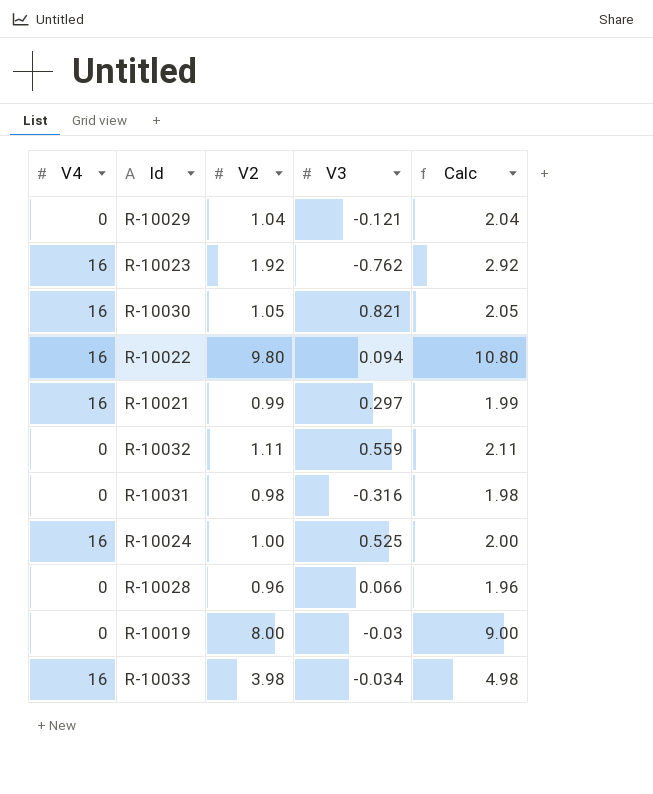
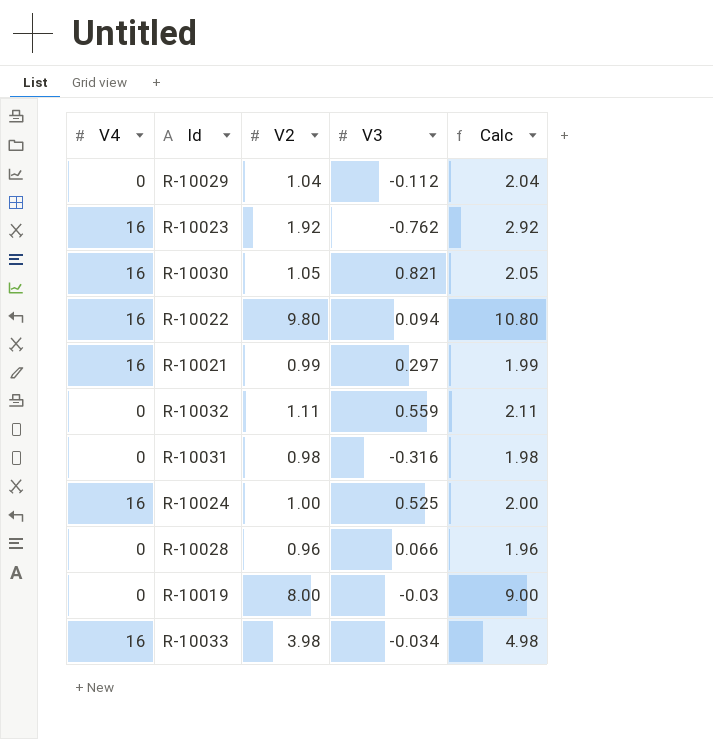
R-10029 | V3: -0.121 -> -0.112

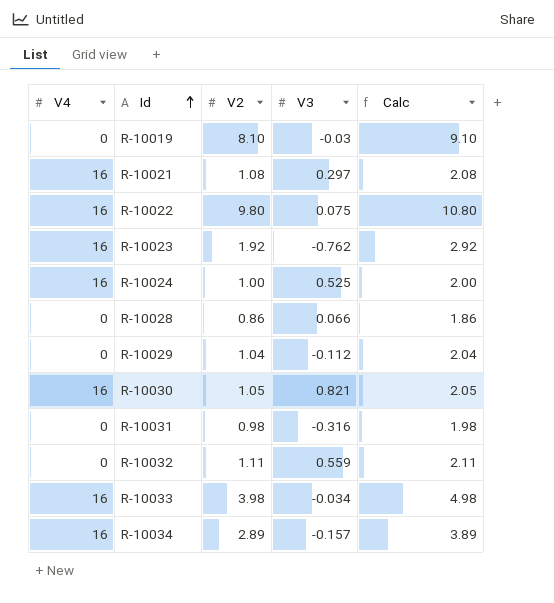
row order: none -> Id ascending
R-10019 | V2: 8.00 -> 8.10
R-10019 | Calc: 9.00 -> 9.10
R-10021 | V2: 0.99 -> 1.08
R-10021 | Calc: 1.99 -> 2.08
R-10022 | V3: 0.094 -> 0.075
R-10028 | V2: 0.96 -> 0.86
R-10028 | Calc: 1.96 -> 1.86
row R-10034: none -> 16 | 2.89 | -0.157 | 3.89

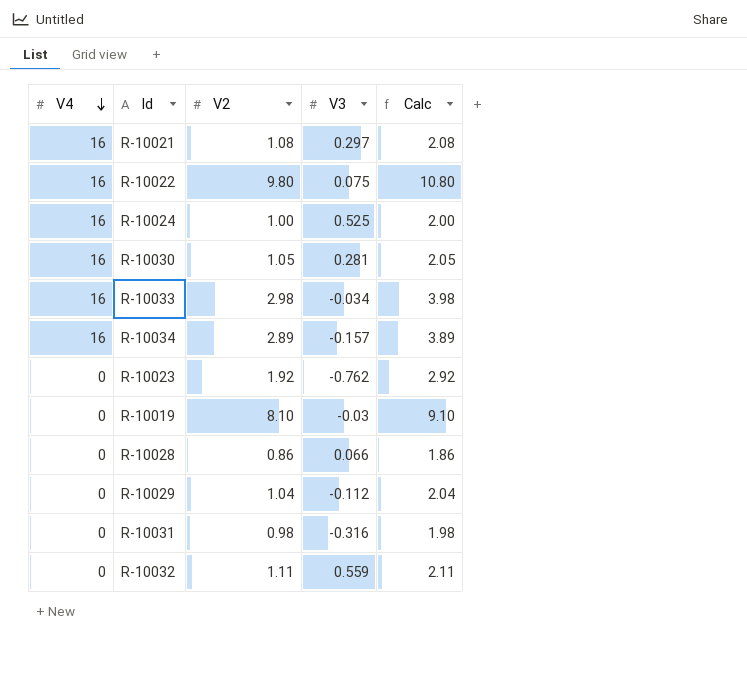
row order: Id ascending -> V4 descending
R-10030 | V3: 0.821 -> 0.281
R-10033 | V2: 3.98 -> 2.98
R-10033 | Calc: 4.98 -> 3.98
R-10023 | V4: 16 -> 0

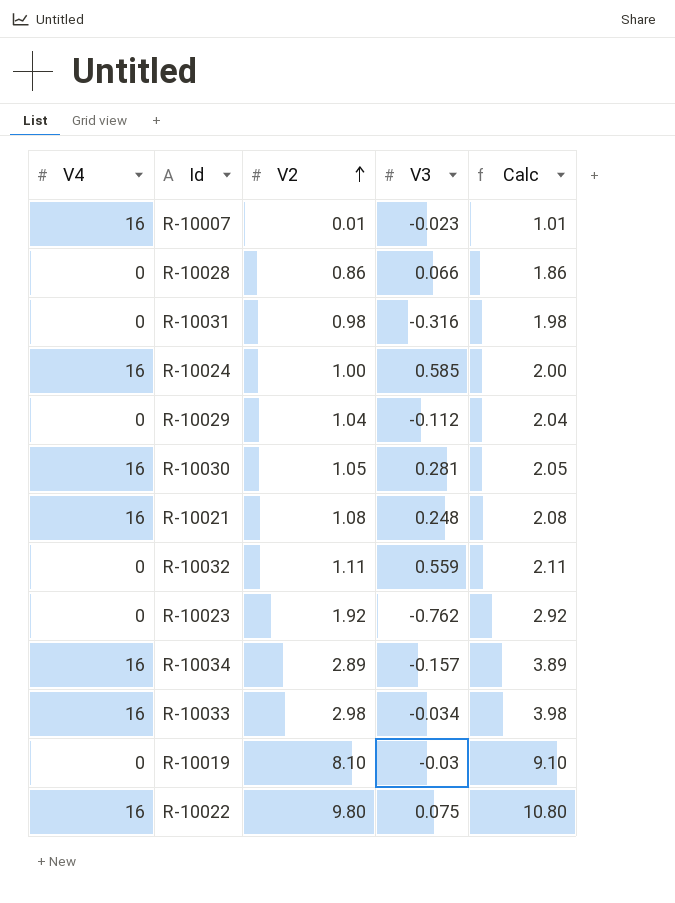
row order: V4 descending -> V2 ascending
row R-10007: none -> 16 | 0.01 | -0.023 | 1.01
R-10024 | V3: 0.525 -> 0.585
R-10021 | V3: 0.297 -> 0.248

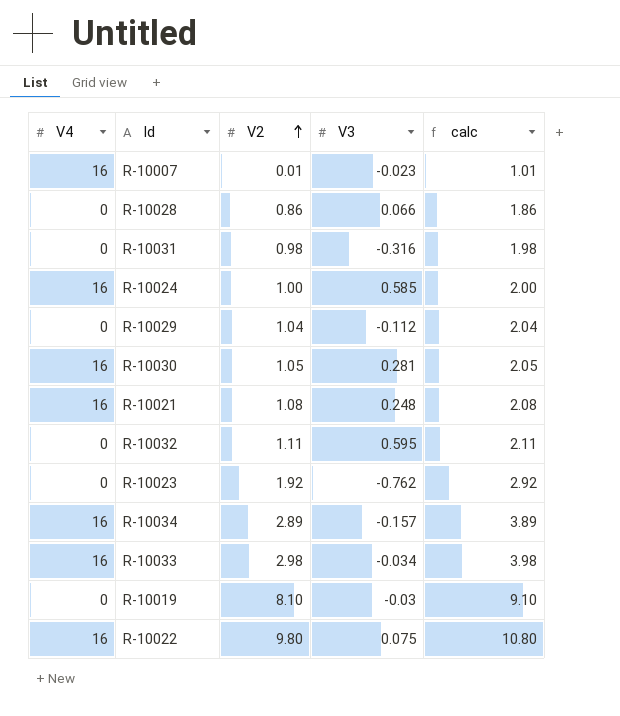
column name: Calc -> calc
R-10032 | V3: 0.559 -> 0.595

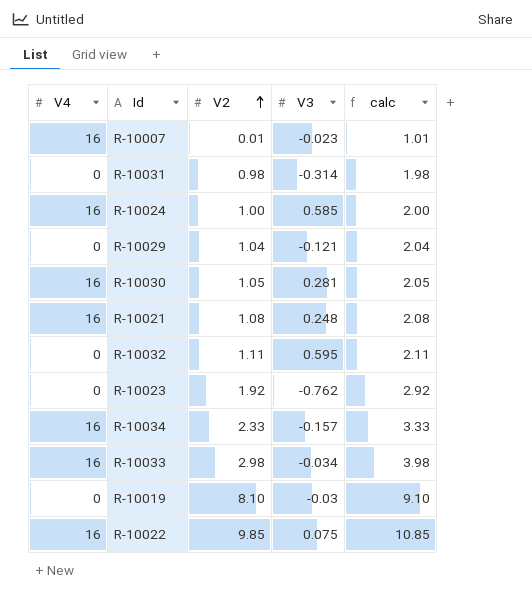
row R-10028: 0 | 0.86 | 0.066 | 1.86 -> none
R-10031 | V3: -0.316 -> -0.314
R-10029 | V3: -0.112 -> -0.121
R-10034 | V2: 2.89 -> 2.33
R-10034 | calc: 3.89 -> 3.33
R-10022 | V2: 9.80 -> 9.85
R-10022 | calc: 10.80 -> 10.85

